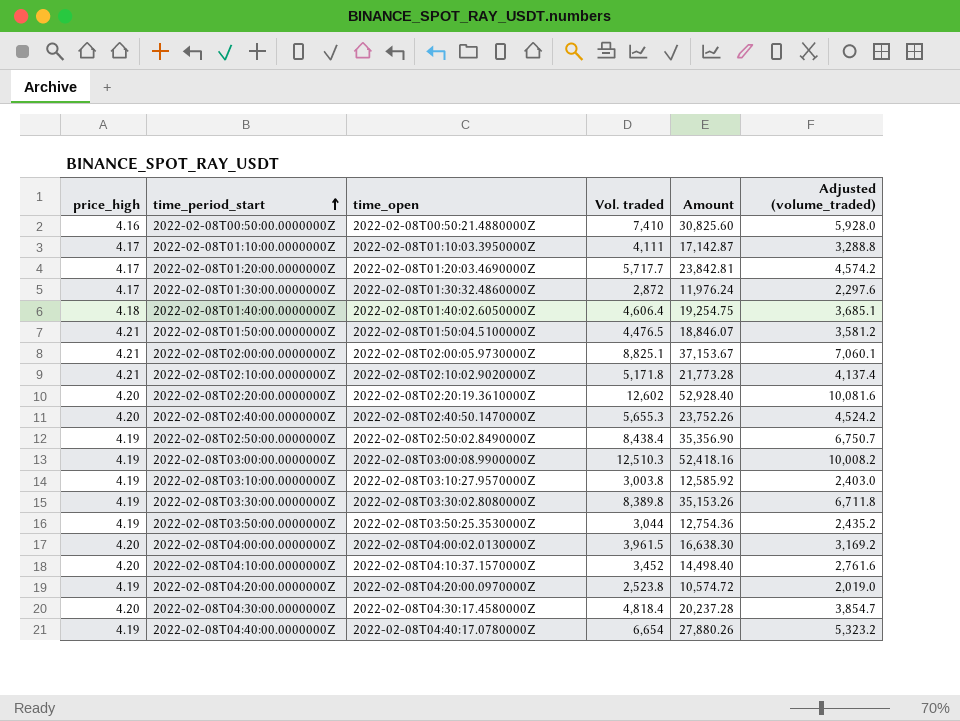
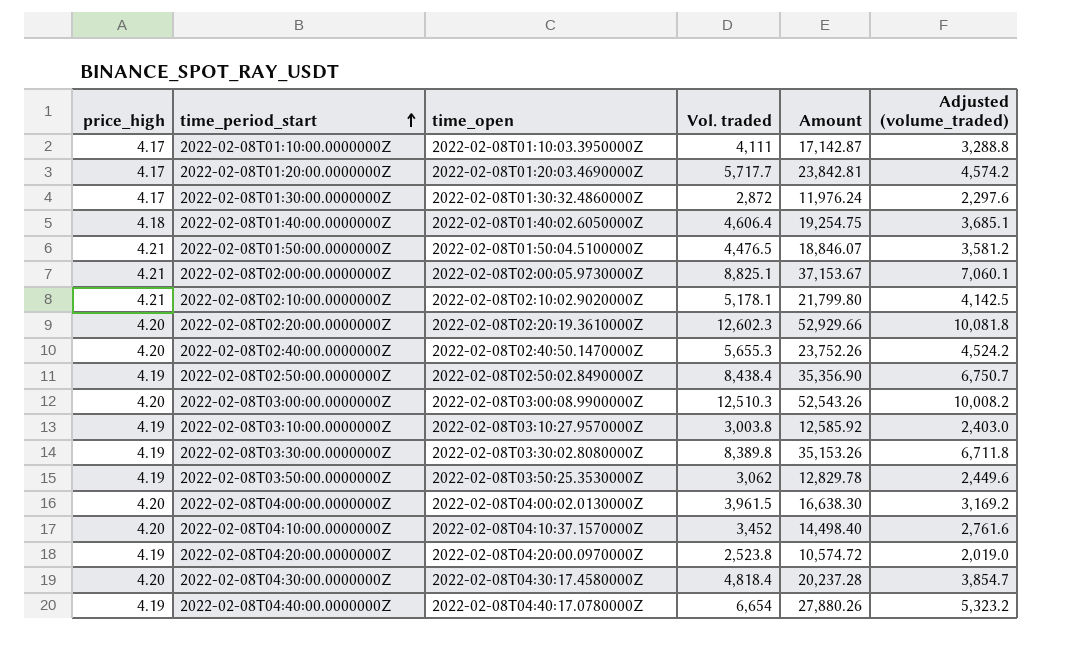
row 2022-02-08T00:50:00.0000000Z: 4.16 | 2022-02-08T00:50:21.4880000Z | 7,410 | 30,825.60 | 5,928.0 -> none
2022-02-08T02:10:00.0000000Z | Vol. traded: 5,171.8 -> 5,178.1
2022-02-08T02:10:00.0000000Z | Amount: 21,773.28 -> 21,799.80
2022-02-08T02:10:00.0000000Z | Adjusted (volume_traded): 4,137.4 -> 4,142.5
2022-02-08T02:20:00.0000000Z | Vol. traded: 12,602 -> 12,602.3
2022-02-08T02:20:00.0000000Z | Amount: 52,928.40 -> 52,929.66
2022-02-08T02:20:00.0000000Z | Adjusted (volume_traded): 10,081.6 -> 10,081.8
2022-02-08T03:00:00.0000000Z | price_high: 4.19 -> 4.20
2022-02-08T03:00:00.0000000Z | Amount: 52,418.16 -> 52,543.26
2022-02-08T03:50:00.0000000Z | Vol. traded: 3,044 -> 3,062
2022-02-08T03:50:00.0000000Z | Amount: 12,754.36 -> 12,829.78
2022-02-08T03:50:00.0000000Z | Adjusted (volume_traded): 2,435.2 -> 2,449.6

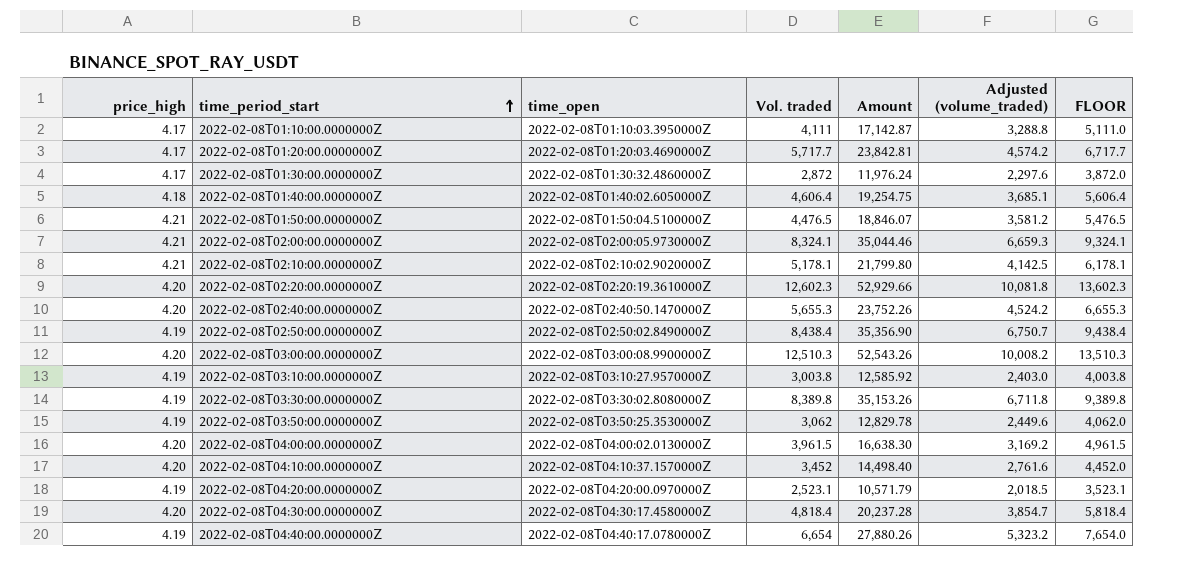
column FLOOR | formula: none -> [Vol. traded] + 1000
2022-02-08T02:00:00.0000000Z | Vol. traded: 8,825.1 -> 8,324.1
2022-02-08T02:00:00.0000000Z | Amount: 37,153.67 -> 35,044.46
2022-02-08T02:00:00.0000000Z | Adjusted (volume_traded): 7,060.1 -> 6,659.3
2022-02-08T04:20:00.0000000Z | Vol. traded: 2,523.8 -> 2,523.1
2022-02-08T04:20:00.0000000Z | Amount: 10,574.72 -> 10,571.79
2022-02-08T04:20:00.0000000Z | Adjusted (volume_traded): 2,019.0 -> 2,018.5

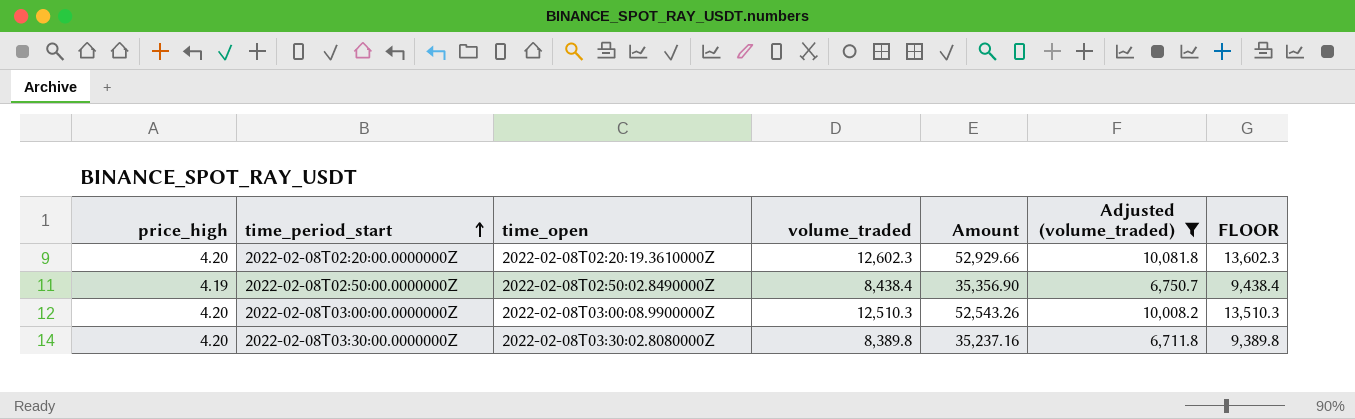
filter: none -> Adjusted (volume_traded) >= 6,711.8
column name: Vol. traded -> volume_traded
2022-02-08T03:30:00.0000000Z | price_high: 4.19 -> 4.20
2022-02-08T03:30:00.0000000Z | Amount: 35,153.26 -> 35,237.16

